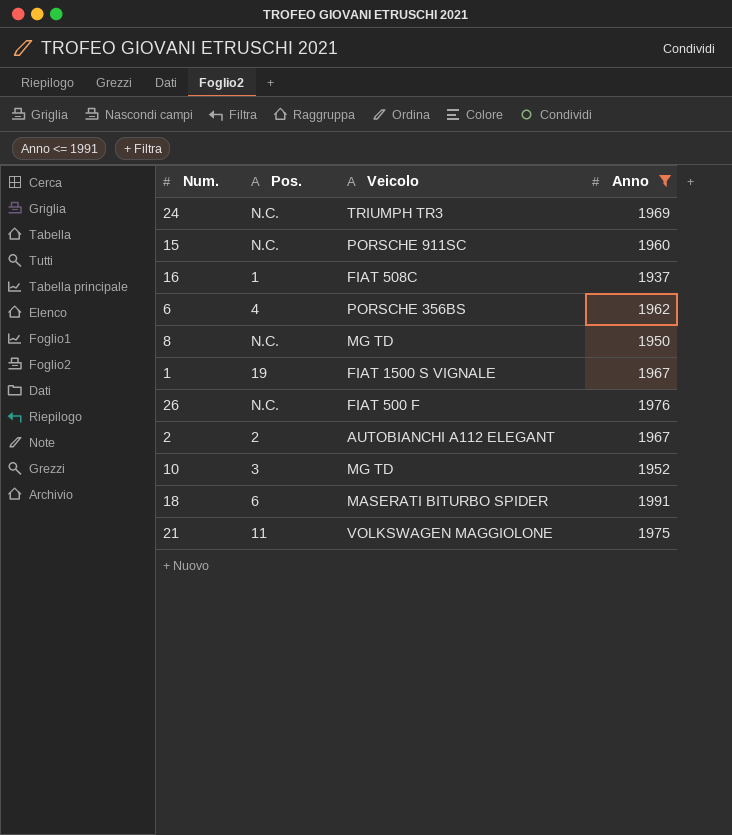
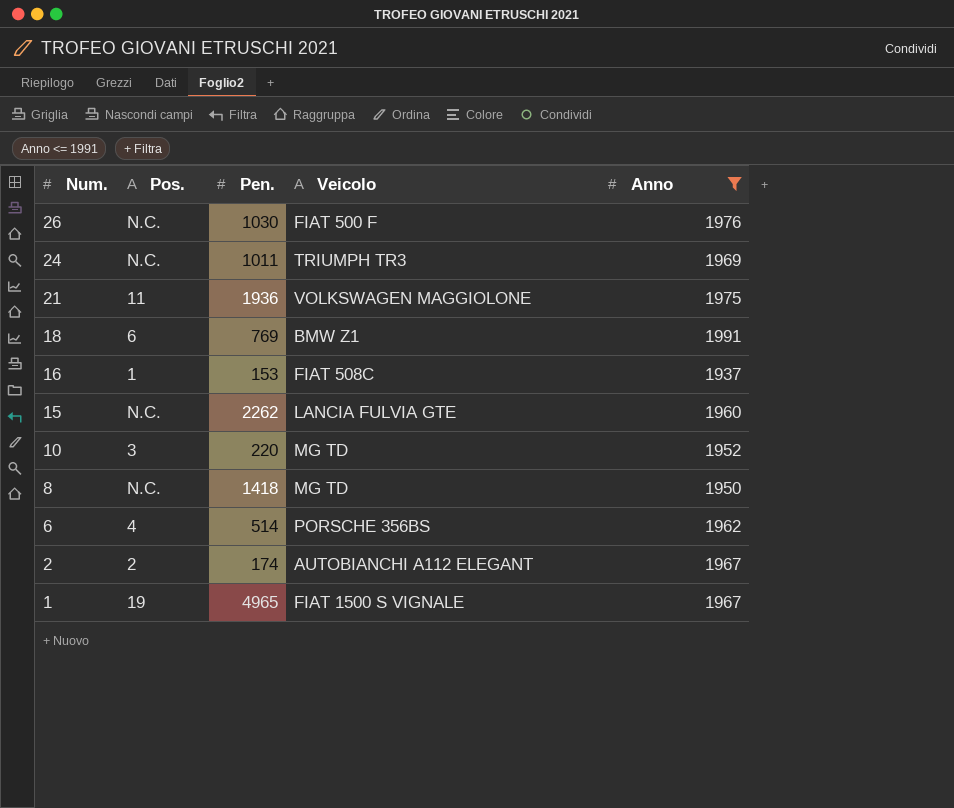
row order: none -> Num. descending
column Pen. | position: none -> 3
18 | Veicolo: MASERATI BITURBO SPIDER -> BMW Z1
15 | Veicolo: PORSCHE 911SC -> LANCIA FULVIA GTE

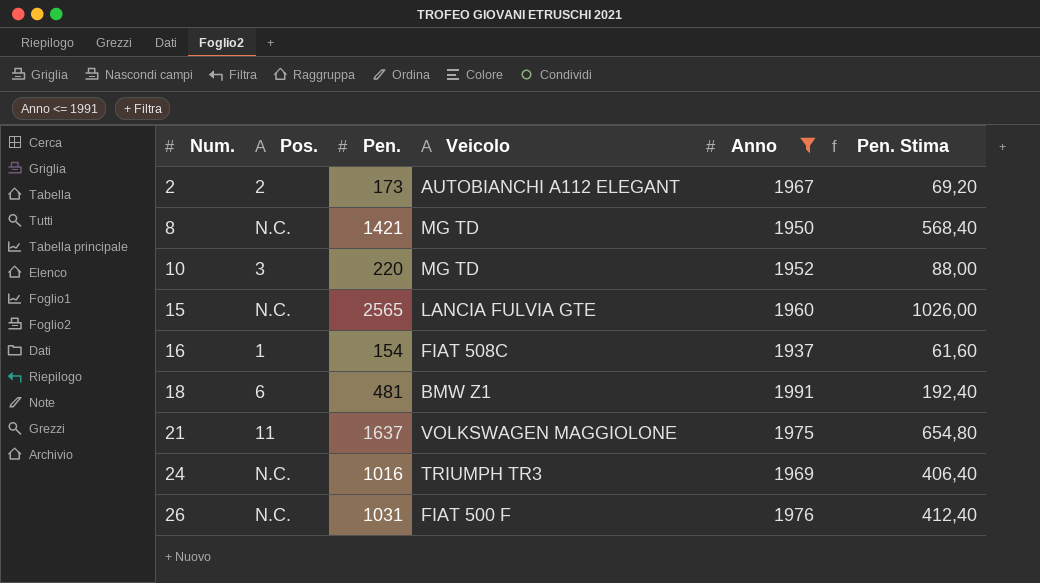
row order: Num. descending -> Num. ascending
column Pen. Stima | formula: none -> [Pen.] * 0,4
row 6: 4 | 514 | PORSCHE 356BS | 1962 -> none
row 1: 19 | 4965 | FIAT 1500 S VIGNALE | 1967 -> none
2 | Pen.: 174 -> 173
8 | Pen.: 1418 -> 1421
15 | Pen.: 2262 -> 2565
16 | Pen.: 153 -> 154
18 | Pen.: 769 -> 481
21 | Pen.: 1936 -> 1637
24 | Pen.: 1011 -> 1016
26 | Pen.: 1030 -> 1031

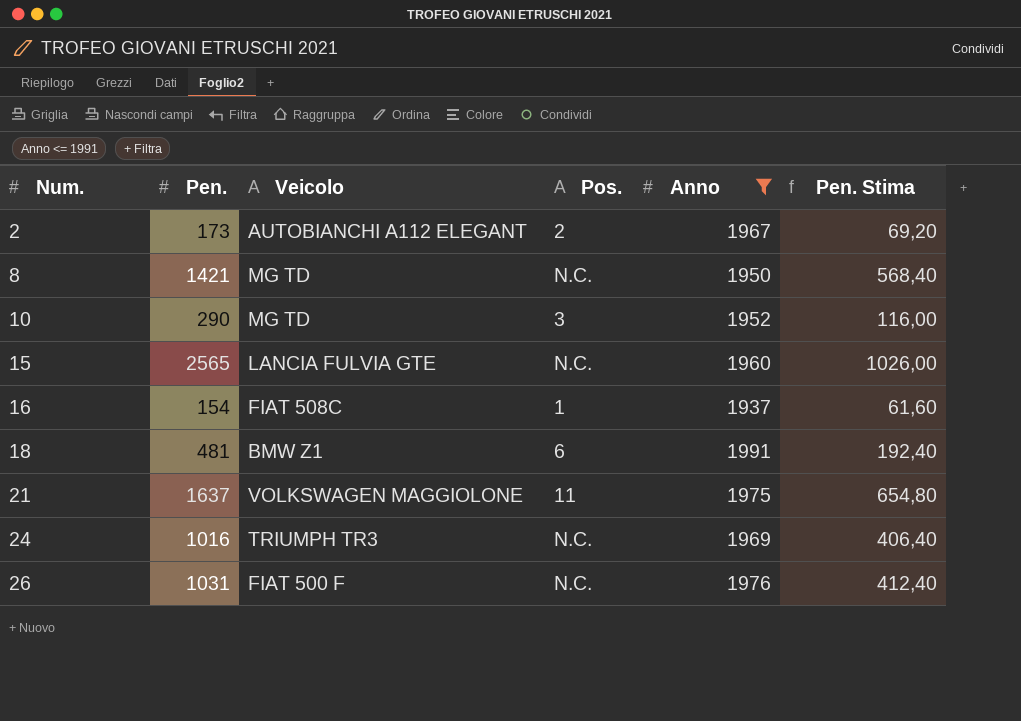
column Pos. | position: 2 -> 4
10 | Pen.: 220 -> 290
10 | Pen. Stima: 88,00 -> 116,00

